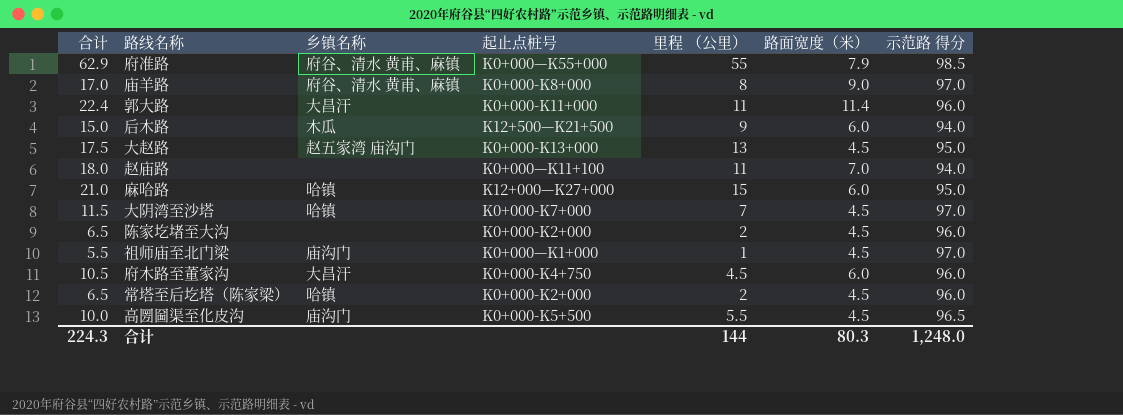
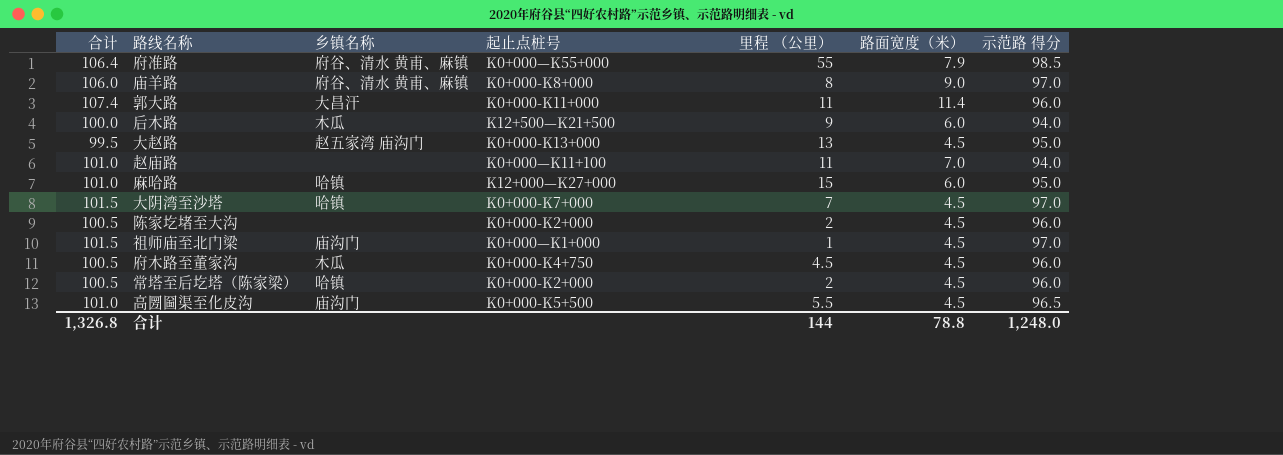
column 合计 | formula: [里程 （公里）] + [路面宽度（米）] -> [路面宽度（米）] + [示范路 得分]
府木路至董家沟 | 乡镇名称: 大昌汗 -> 木瓜
府木路至董家沟 | 路面宽度（米）: 6.0 -> 4.5
合计 | 合计: 224.3 -> 1,326.8
合计 | 路面宽度（米）: 80.3 -> 78.8

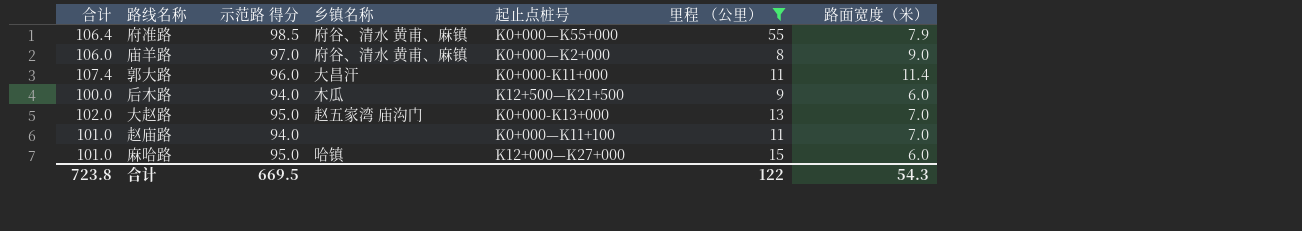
filter: none -> 里程 （公里） >= 8
column 示范路 得分 | position: 7 -> 3
庙羊路 | 起止点桩号: K0+000-K8+000 -> K0+000—K2+000
大赵路 | 合计: 99.5 -> 102.0
大赵路 | 路面宽度（米）: 4.5 -> 7.0
合计 | 合计: 1,326.8 -> 723.8
合计 | 示范路 得分: 1,248.0 -> 669.5
合计 | 里程 （公里）: 144 -> 122
合计 | 路面宽度（米）: 78.8 -> 54.3

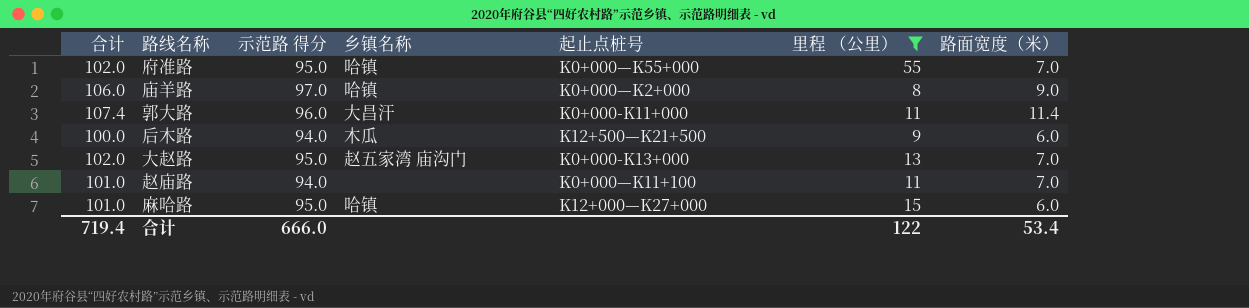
府准路 | 合计: 106.4 -> 102.0
府准路 | 示范路 得分: 98.5 -> 95.0
府准路 | 乡镇名称: 府谷、清水 黄甫、麻镇 -> 哈镇
府准路 | 路面宽度（米）: 7.9 -> 7.0
庙羊路 | 乡镇名称: 府谷、清水 黄甫、麻镇 -> 哈镇
合计 | 合计: 723.8 -> 719.4
合计 | 示范路 得分: 669.5 -> 666.0
合计 | 路面宽度（米）: 54.3 -> 53.4

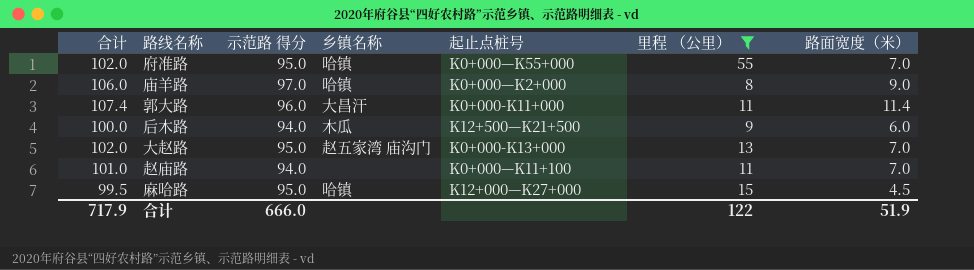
麻哈路 | 合计: 101.0 -> 99.5
麻哈路 | 路面宽度（米）: 6.0 -> 4.5
合计 | 合计: 719.4 -> 717.9
合计 | 路面宽度（米）: 53.4 -> 51.9

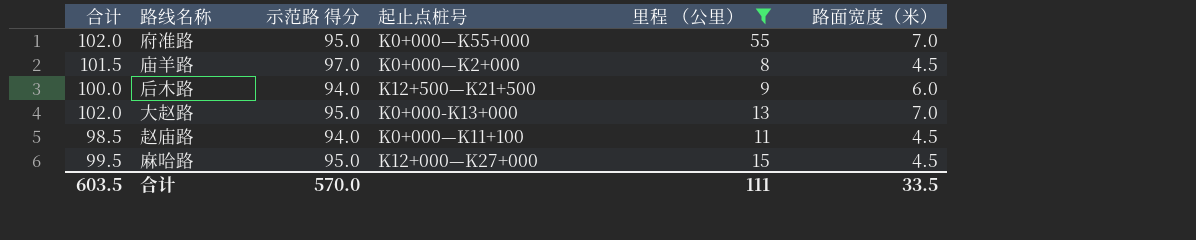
column 乡镇名称 | position: 4 -> none
row 郭大路: 107.4 | 96.0 | 大昌汗 | K0+000-K11+000 | 11 | 11.4 -> none
庙羊路 | 合计: 106.0 -> 101.5
庙羊路 | 路面宽度（米）: 9.0 -> 4.5
赵庙路 | 合计: 101.0 -> 98.5
赵庙路 | 路面宽度（米）: 7.0 -> 4.5
合计 | 合计: 717.9 -> 603.5
合计 | 示范路 得分: 666.0 -> 570.0
合计 | 里程 （公里）: 122 -> 111
合计 | 路面宽度（米）: 51.9 -> 33.5

